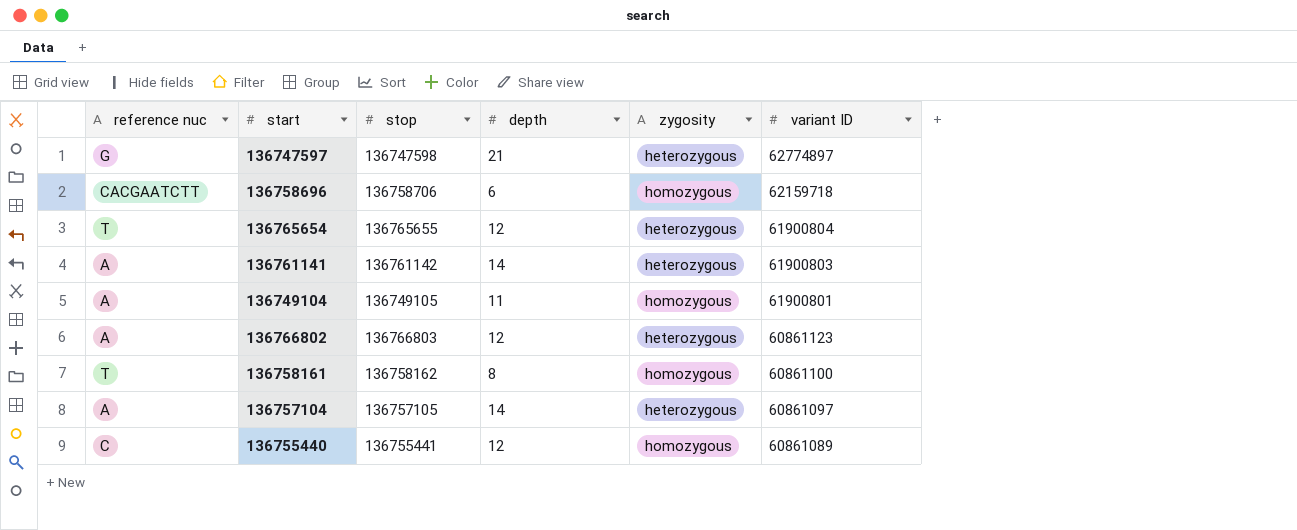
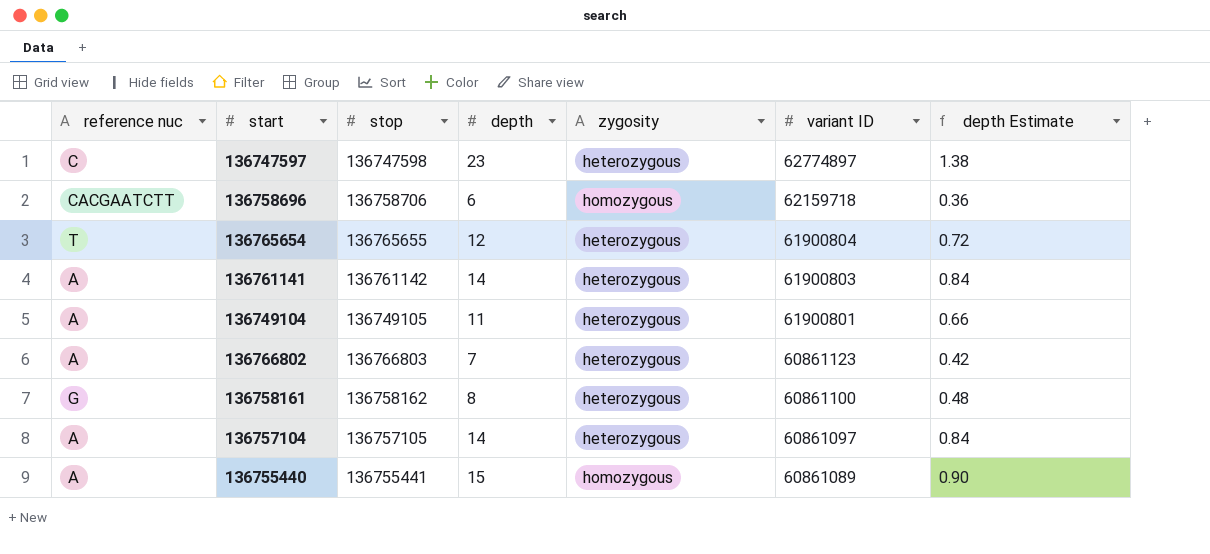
column depth Estimate | formula: none -> [depth] * 0.06
136747597 | reference nuc: G -> C
136747597 | depth: 21 -> 23
136749104 | zygosity: homozygous -> heterozygous
136766802 | depth: 12 -> 7
136758161 | reference nuc: T -> G
136758161 | zygosity: homozygous -> heterozygous
136755440 | reference nuc: C -> A
136755440 | depth: 12 -> 15

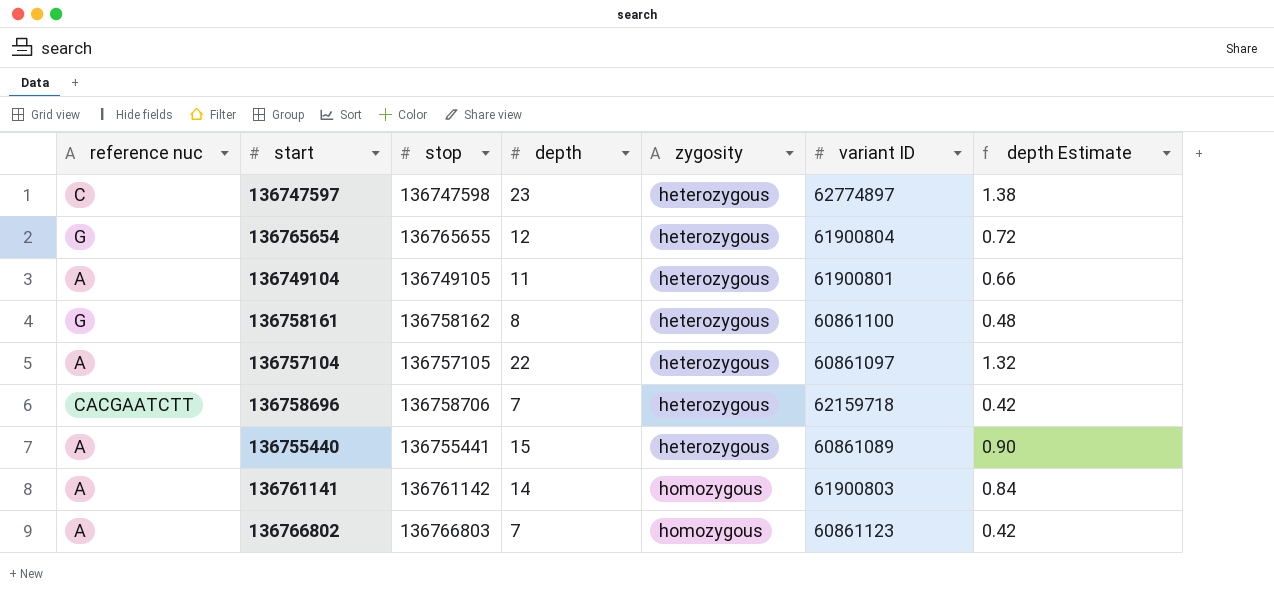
row order: variant ID descending -> zygosity ascending
136765654 | reference nuc: T -> G
136757104 | depth: 14 -> 22
136757104 | depth Estimate: 0.84 -> 1.32
136758696 | depth: 6 -> 7
136758696 | zygosity: homozygous -> heterozygous
136758696 | depth Estimate: 0.36 -> 0.42
136755440 | zygosity: homozygous -> heterozygous
136761141 | zygosity: heterozygous -> homozygous
136766802 | zygosity: heterozygous -> homozygous

